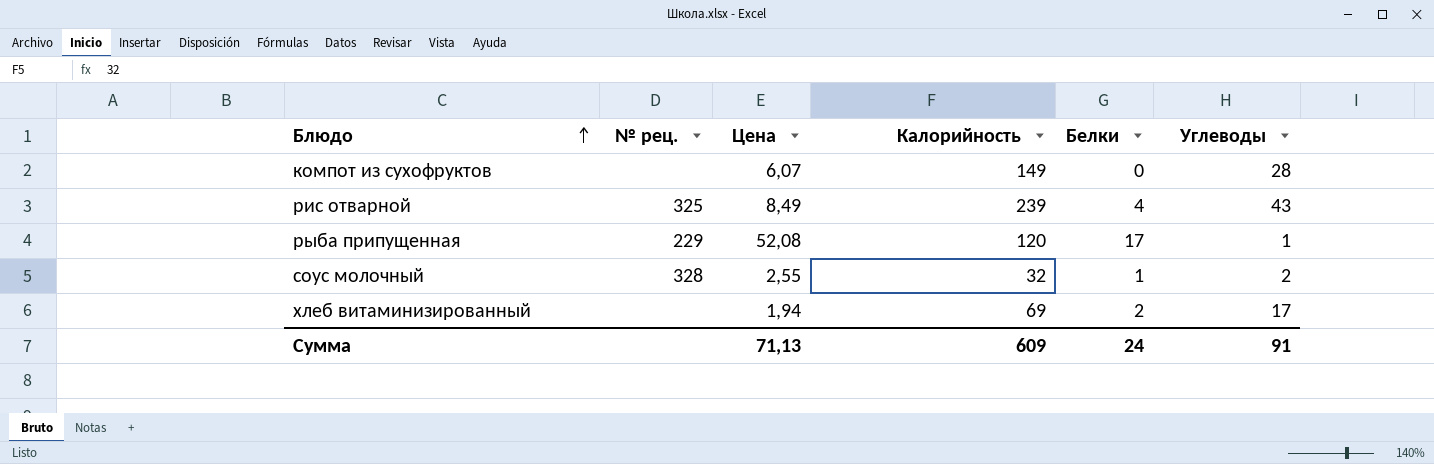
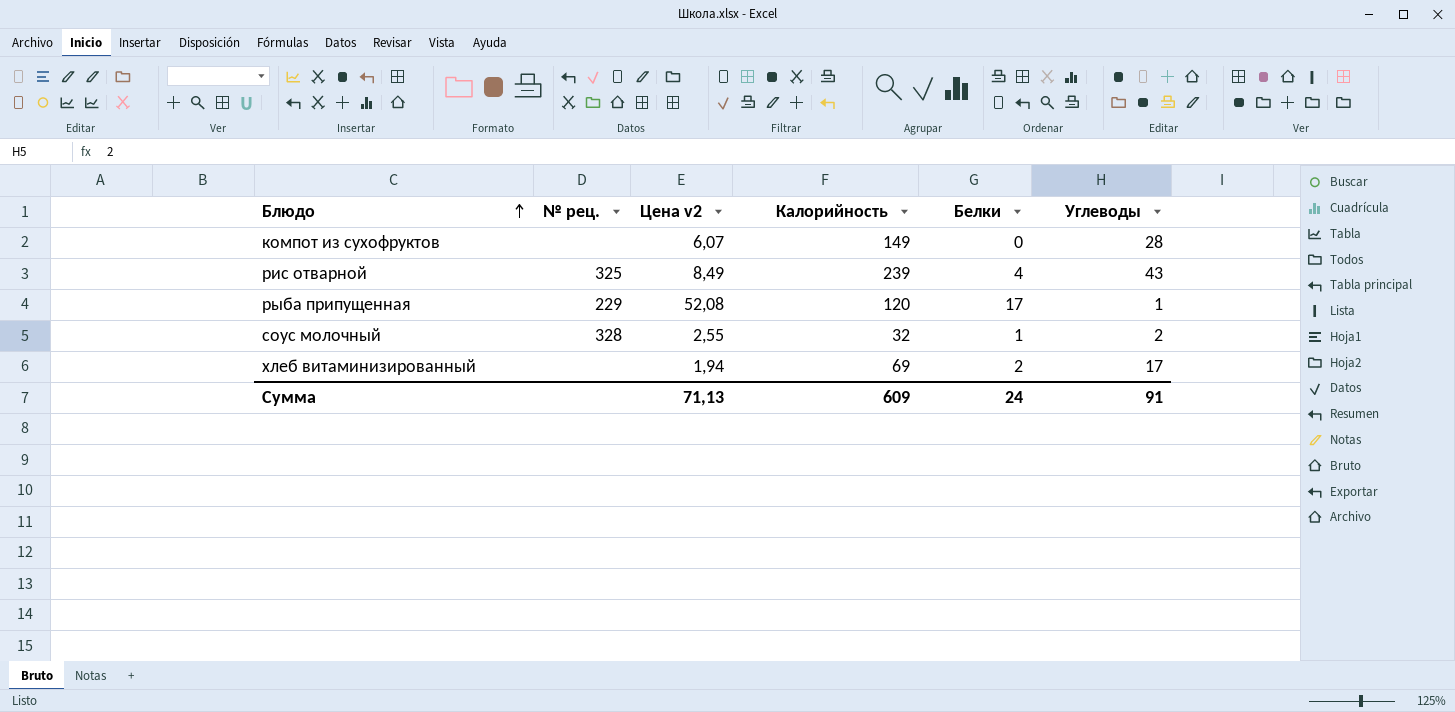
column name: Цена -> Цена v2

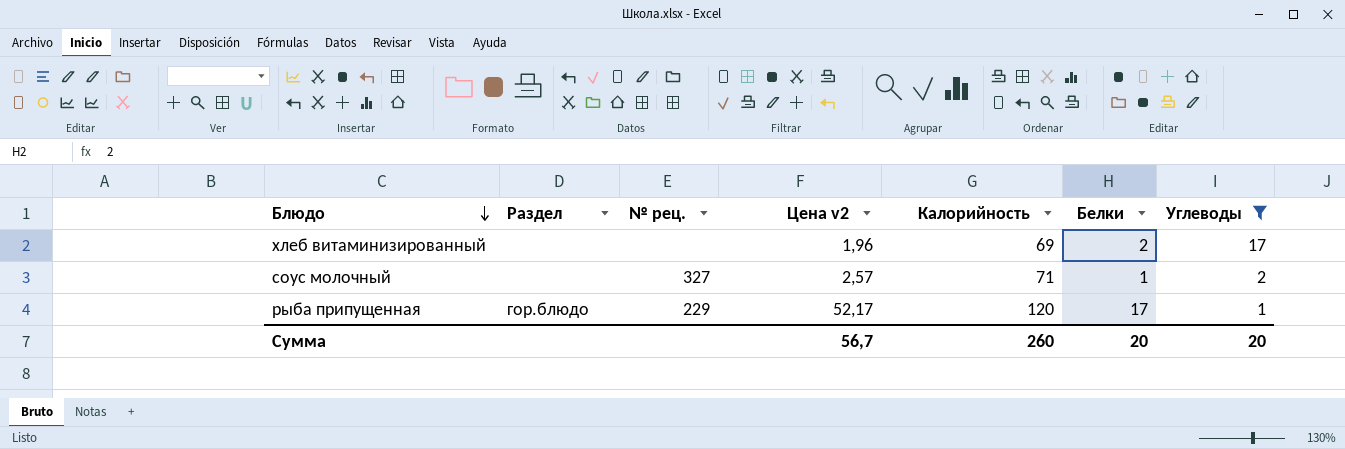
filter: none -> Углеводы <= 17
row order: Блюдо ascending -> Блюдо descending
column Раздел | position: none -> 2
хлеб витаминизированный | Цена v2: 1,94 -> 1,96
соус молочный | № рец.: 328 -> 327
соус молочный | Цена v2: 2,55 -> 2,57
соус молочный | Калорийность: 32 -> 71
рыба припущенная | Цена v2: 52,08 -> 52,17
Сумма | Цена v2: 71,13 -> 56,7
Сумма | Калорийность: 609 -> 260
Сумма | Белки: 24 -> 20
Сумма | Углеводы: 91 -> 20

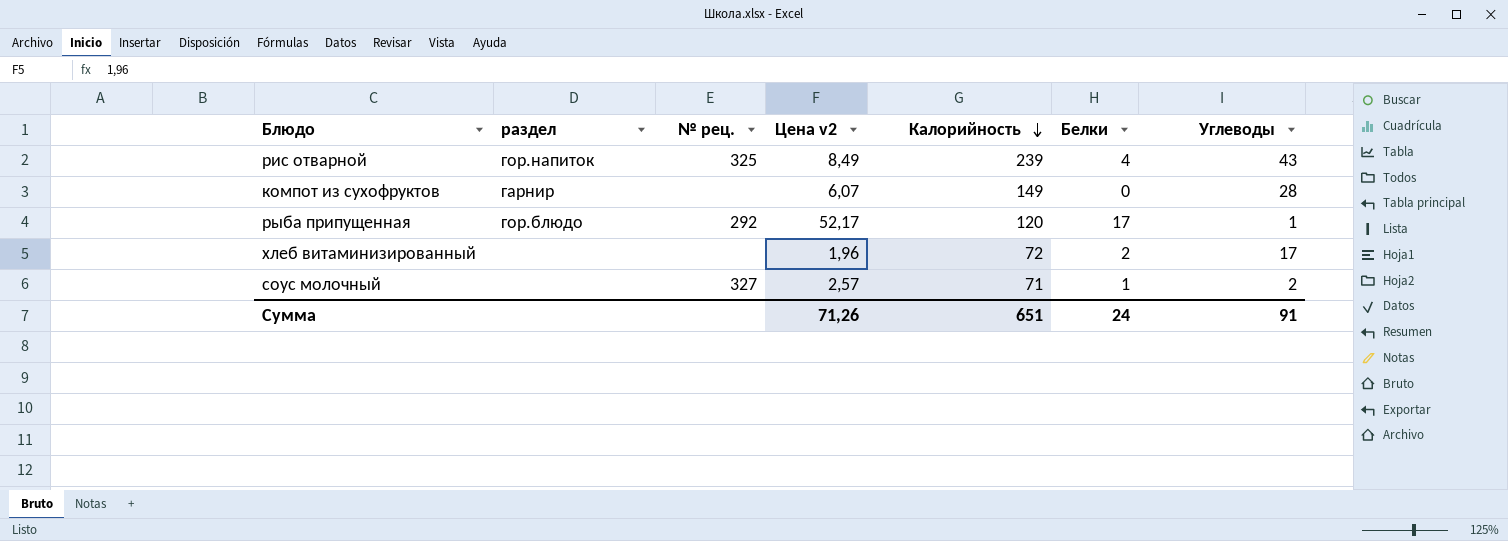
filter: Углеводы <= 17 -> none
row order: Блюдо descending -> Калорийность descending
column name: Раздел -> раздел
рыба припущенная | № рец.: 229 -> 292
хлеб витаминизированный | Калорийность: 69 -> 72
Сумма | Цена v2: 56,7 -> 71,26
Сумма | Калорийность: 260 -> 651
Сумма | Белки: 20 -> 24
Сумма | Углеводы: 20 -> 91

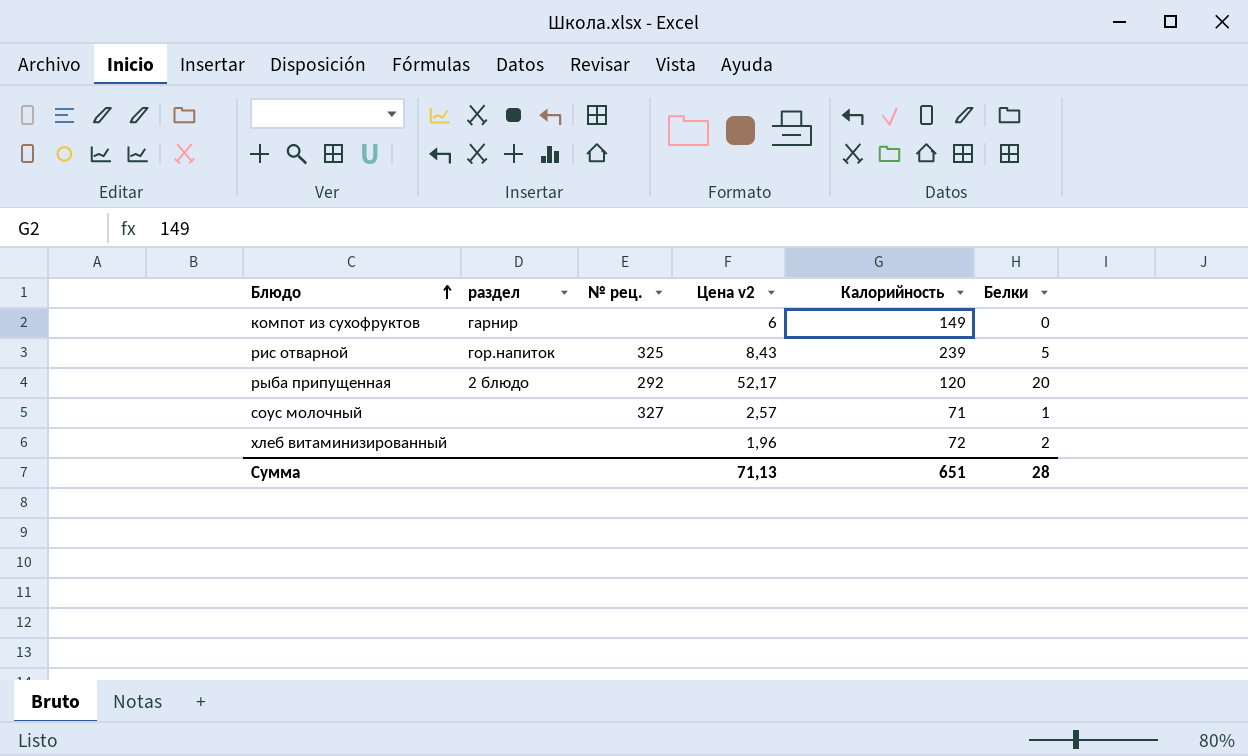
row order: Калорийность descending -> Блюдо ascending
column Углеводы | position: 7 -> none
компот из сухофруктов | Цена v2: 6,07 -> 6
рис отварной | Цена v2: 8,49 -> 8,43
рис отварной | Белки: 4 -> 5
рыба припущенная | раздел: гор.блюдо -> 2 блюдо
рыба припущенная | Белки: 17 -> 20
Сумма | Цена v2: 71,26 -> 71,13
Сумма | Белки: 24 -> 28

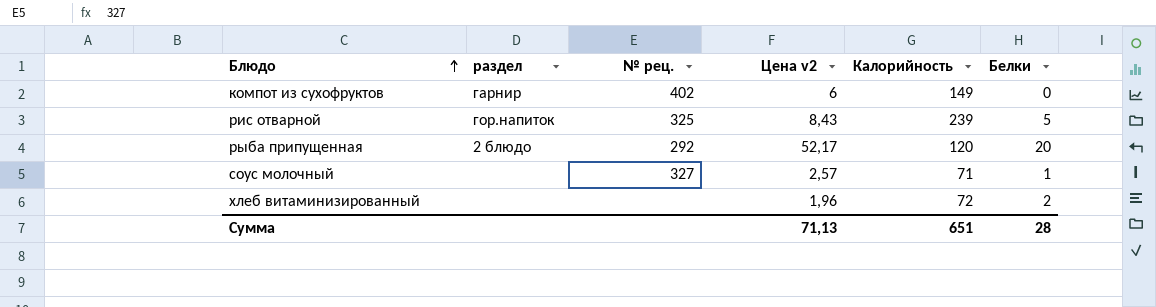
компот из сухофруктов | № рец.: none -> 402

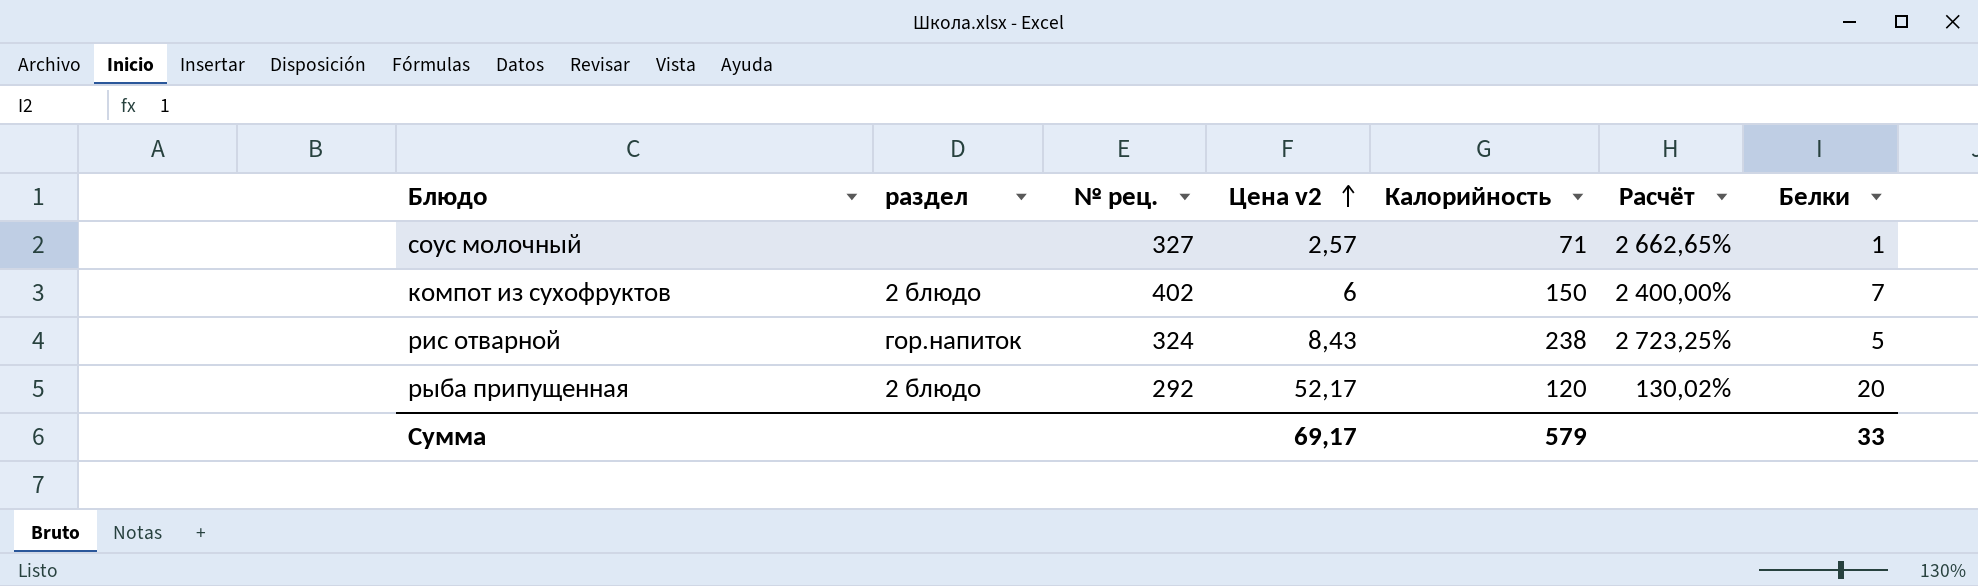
row order: Блюдо ascending -> Цена v2 ascending
column Расчёт | formula: none -> ([Калорийность] - [Цена v2]) / [Цена v2]
row хлеб витаминизированный: none | none | 1,96 | 72 | 2 -> none
компот из сухофруктов | раздел: гарнир -> 2 блюдо
компот из сухофруктов | Калорийность: 149 -> 150
компот из сухофруктов | Белки: 0 -> 7
рис отварной | № рец.: 325 -> 324
рис отварной | Калорийность: 239 -> 238
Сумма | Цена v2: 71,13 -> 69,17
Сумма | Калорийность: 651 -> 579
Сумма | Белки: 28 -> 33

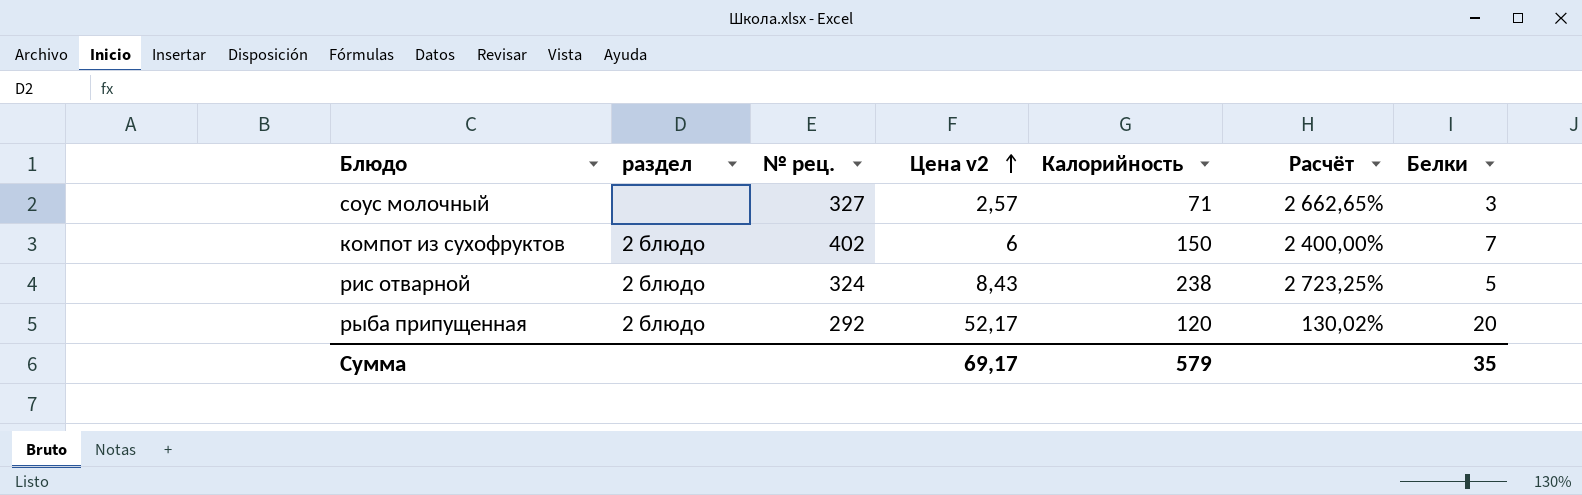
соус молочный | Белки: 1 -> 3
рис отварной | раздел: гор.напиток -> 2 блюдо
Сумма | Белки: 33 -> 35

